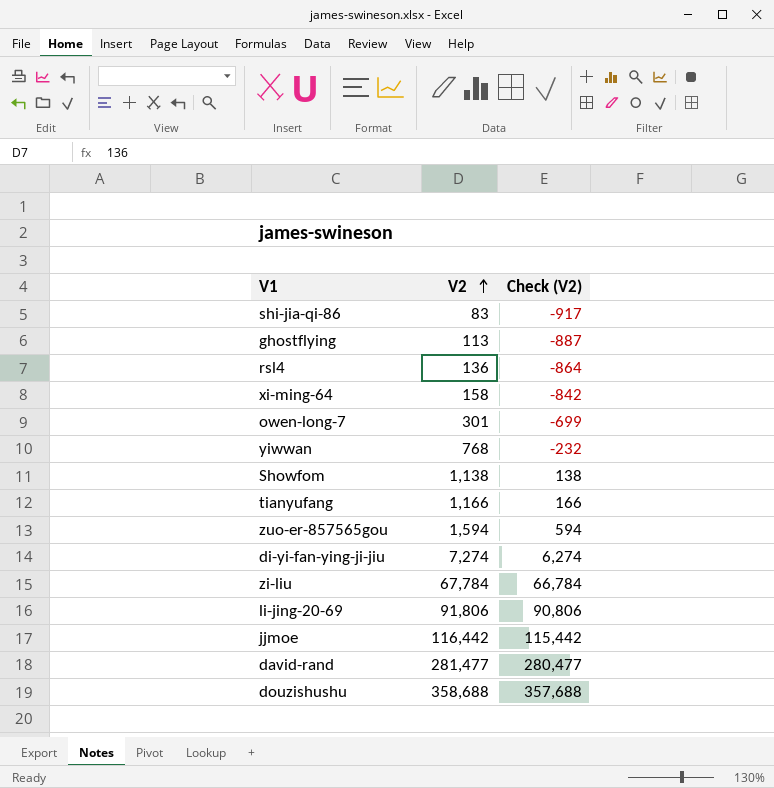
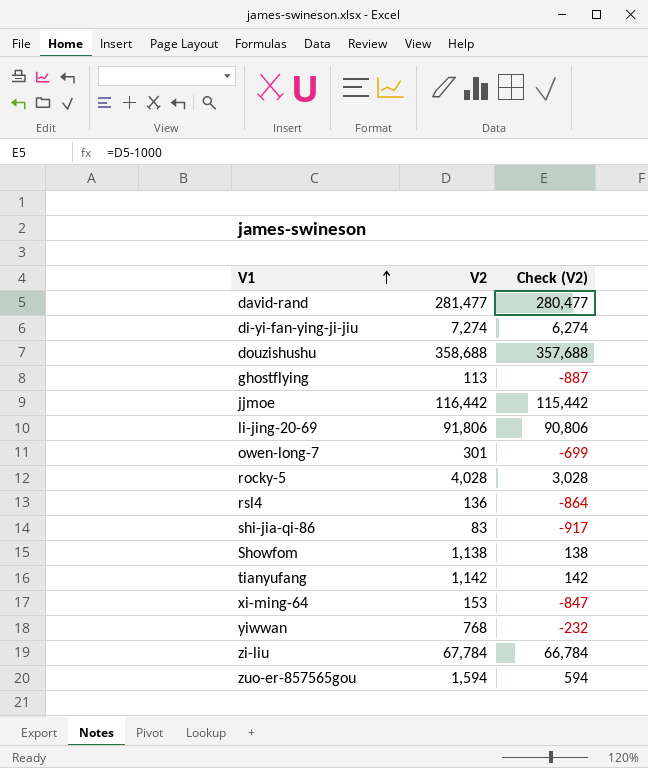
row order: V2 ascending -> V1 ascending
row rocky-5: none -> 4,028 | 3,028
tianyufang | V2: 1,166 -> 1,142
tianyufang | Check (V2): 166 -> 142
xi-ming-64 | V2: 158 -> 153
xi-ming-64 | Check (V2): -842 -> -847

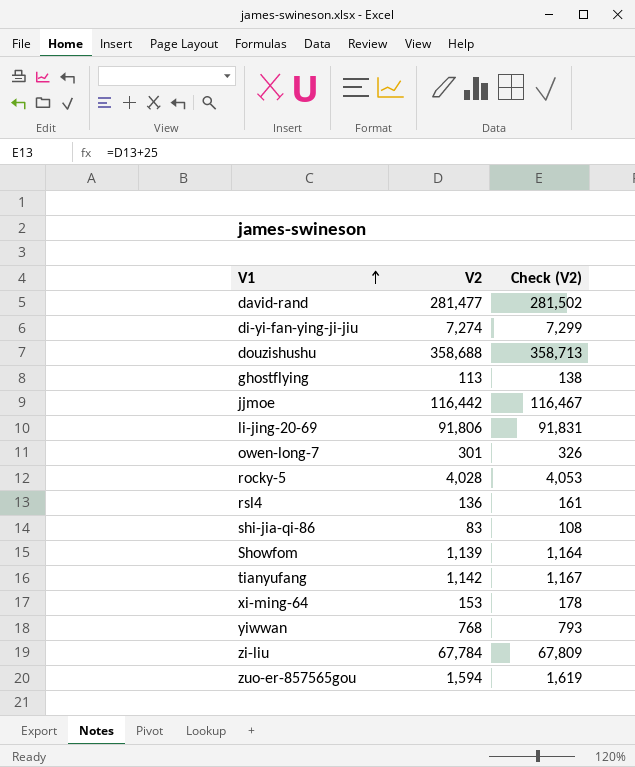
column Check (V2) | formula: [V2] - 1000 -> [V2] + 25
Showfom | V2: 1,138 -> 1,139

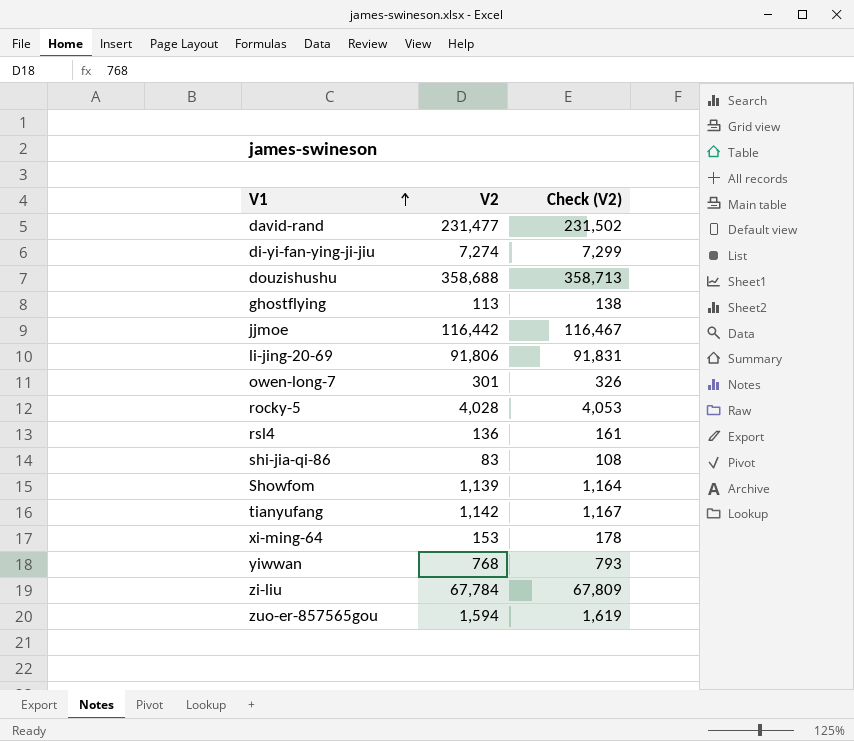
david-rand | V2: 281,477 -> 231,477
david-rand | Check (V2): 281,502 -> 231,502

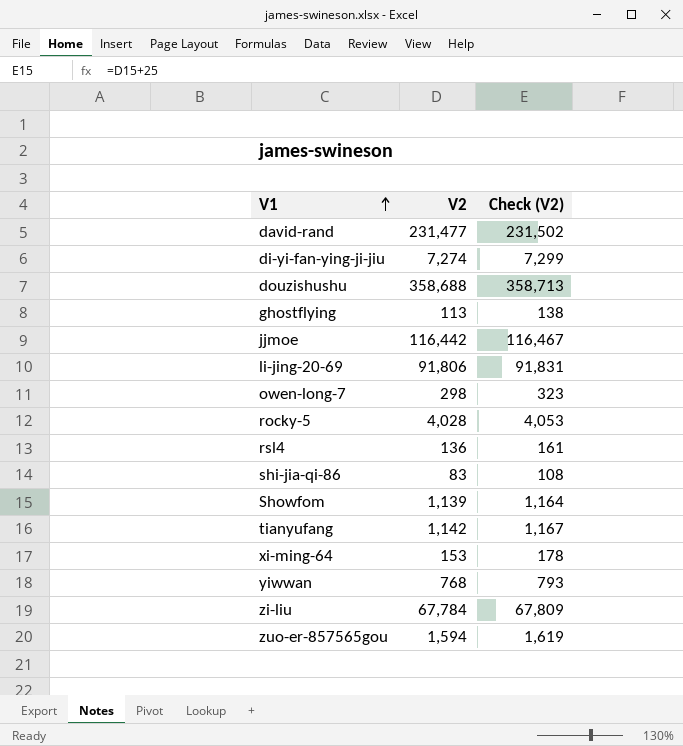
owen-long-7 | V2: 301 -> 298
owen-long-7 | Check (V2): 326 -> 323

